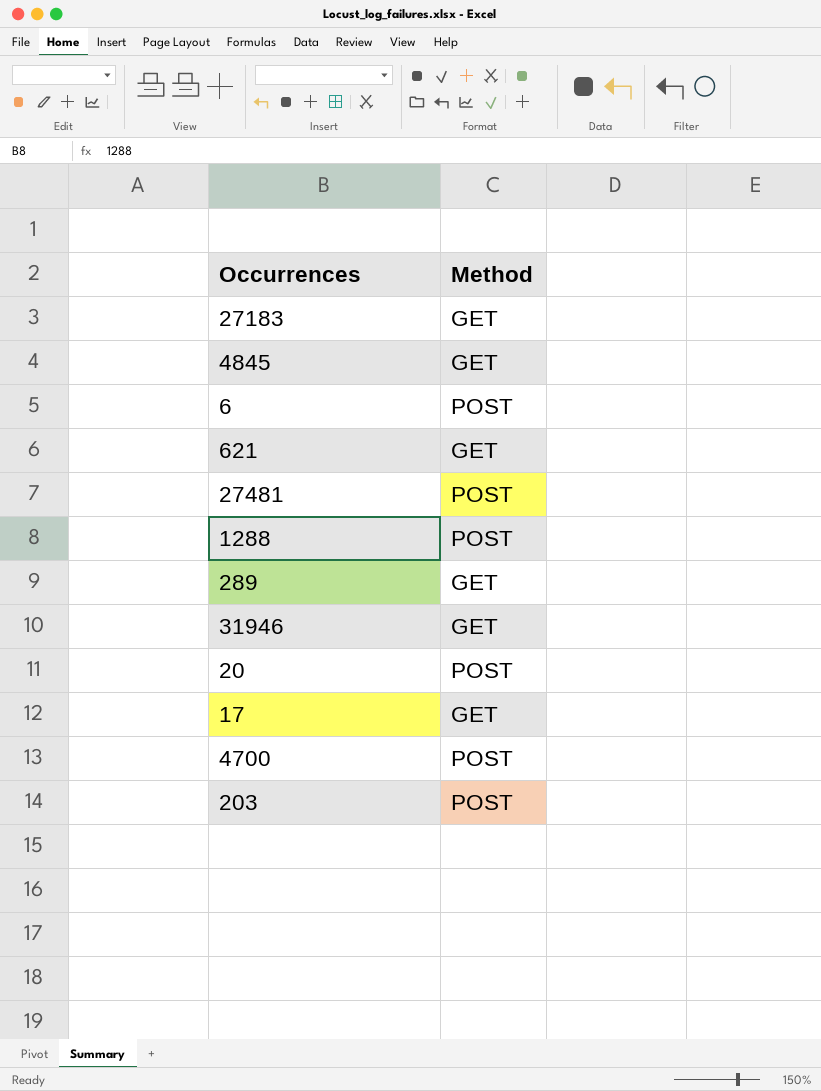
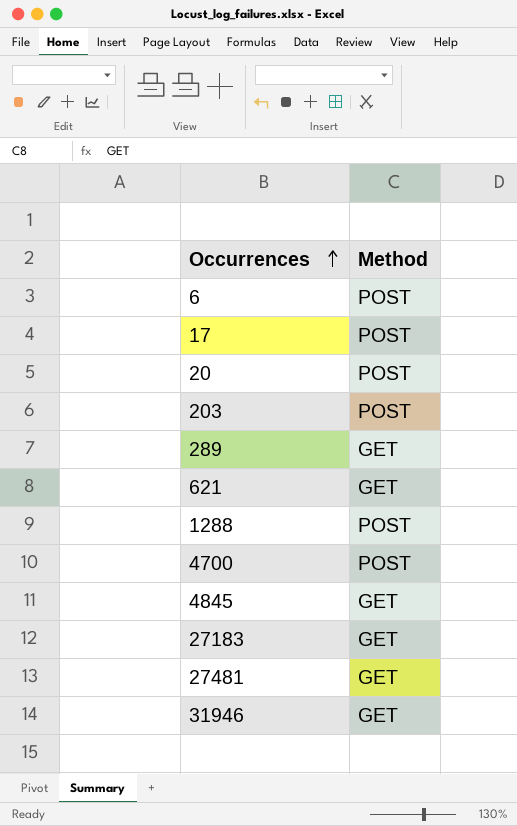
row order: none -> Occurrences ascending
17 | Method: GET -> POST
27481 | Method: POST -> GET

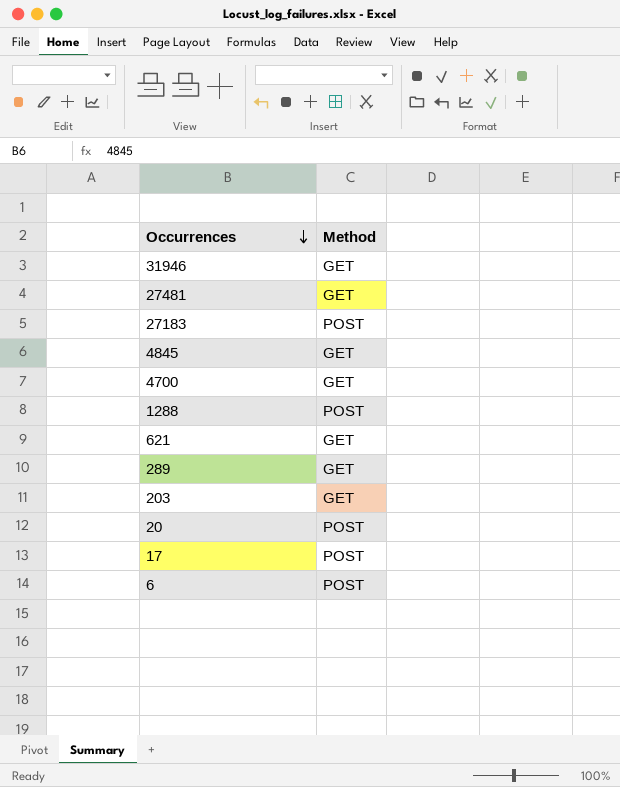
row order: Occurrences ascending -> Occurrences descending
27183 | Method: GET -> POST
4700 | Method: POST -> GET
203 | Method: POST -> GET

